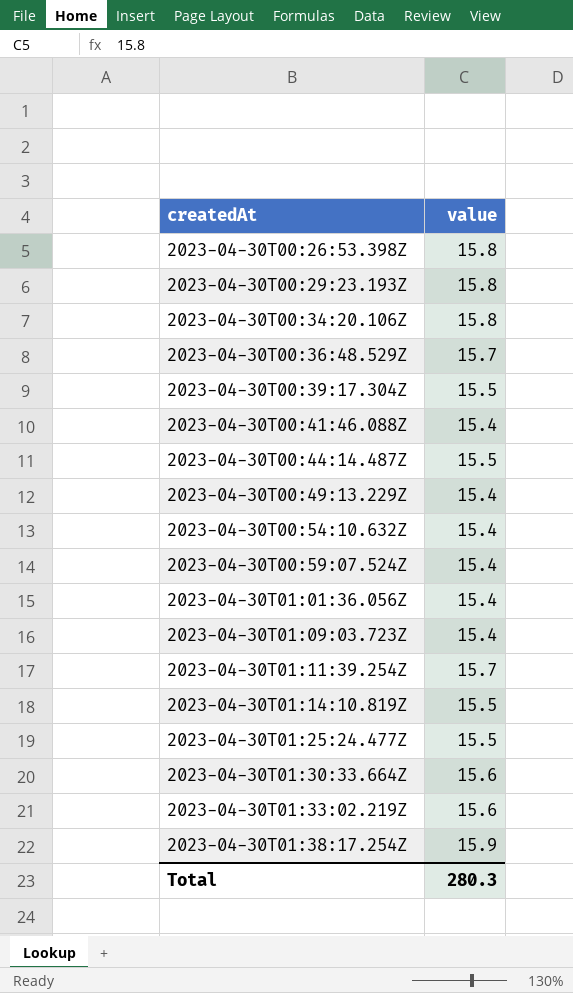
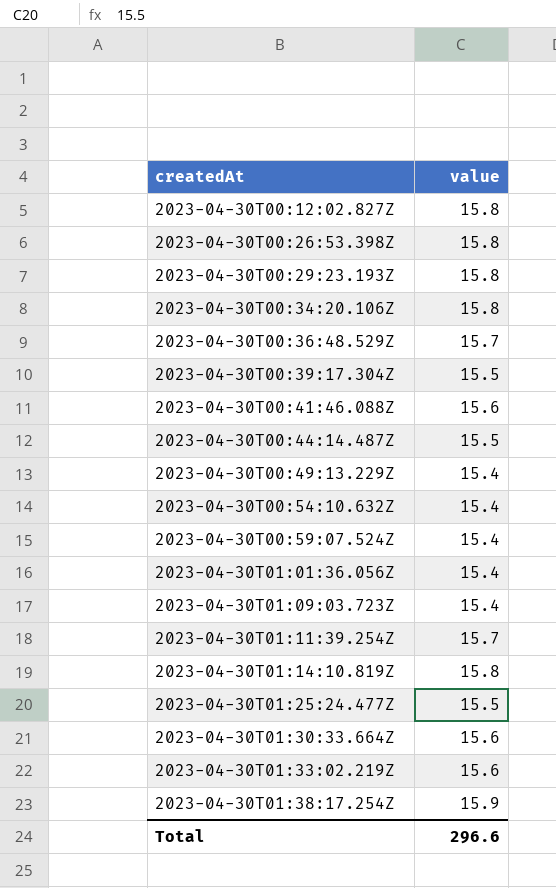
row 2023-04-30T00:12:02.827Z: none -> 15.8
2023-04-30T00:41:46.088Z | value: 15.4 -> 15.6
2023-04-30T01:14:10.819Z | value: 15.5 -> 15.8
Total | value: 280.3 -> 296.6

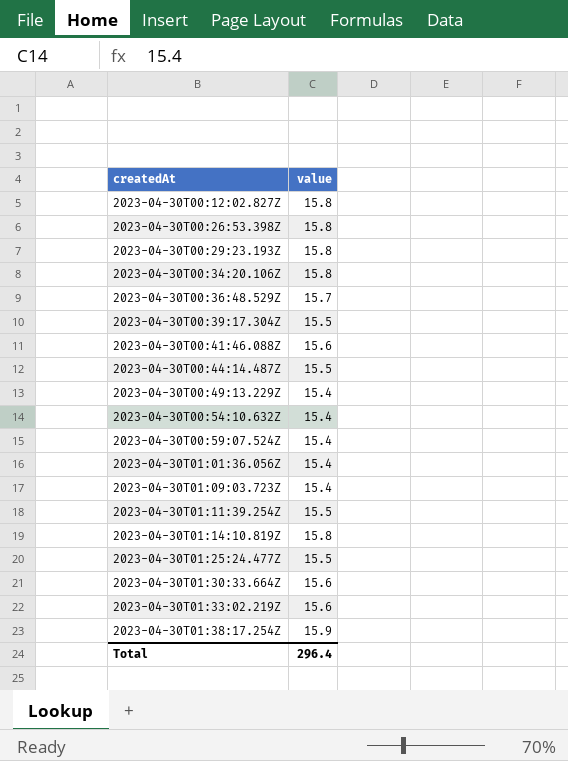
2023-04-30T01:11:39.254Z | value: 15.7 -> 15.5
Total | value: 296.6 -> 296.4

